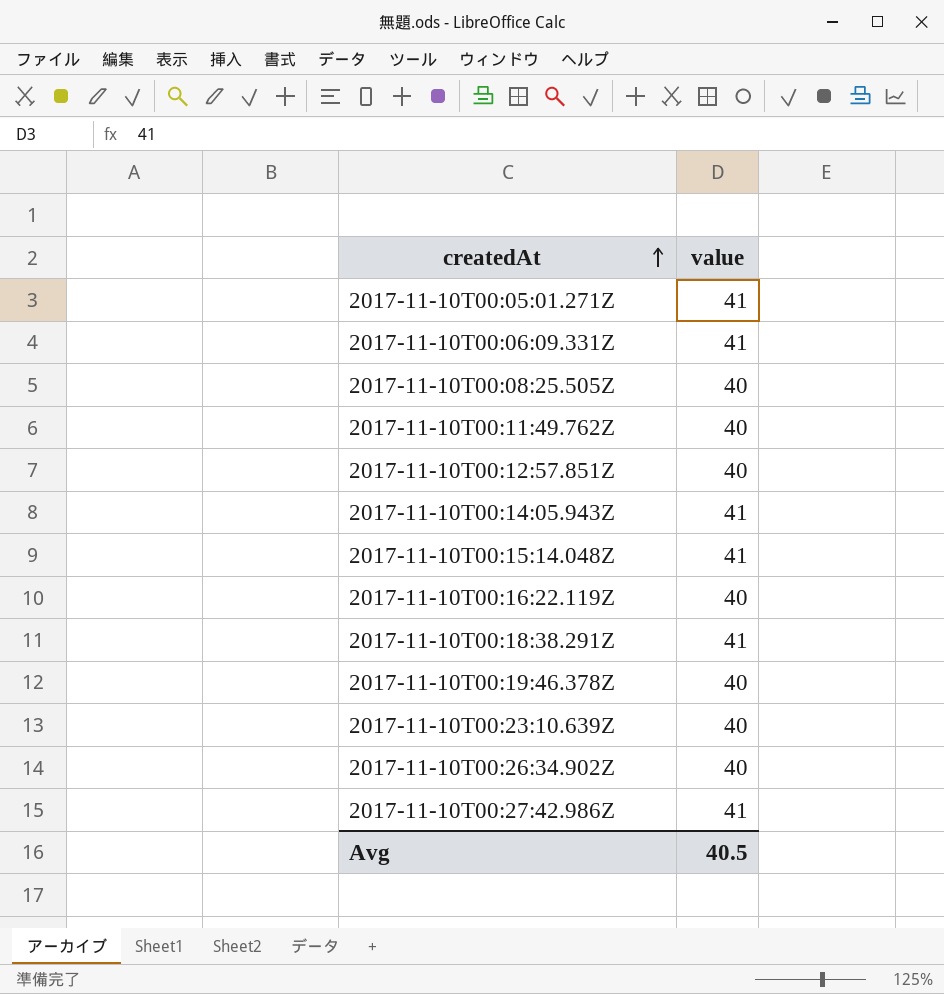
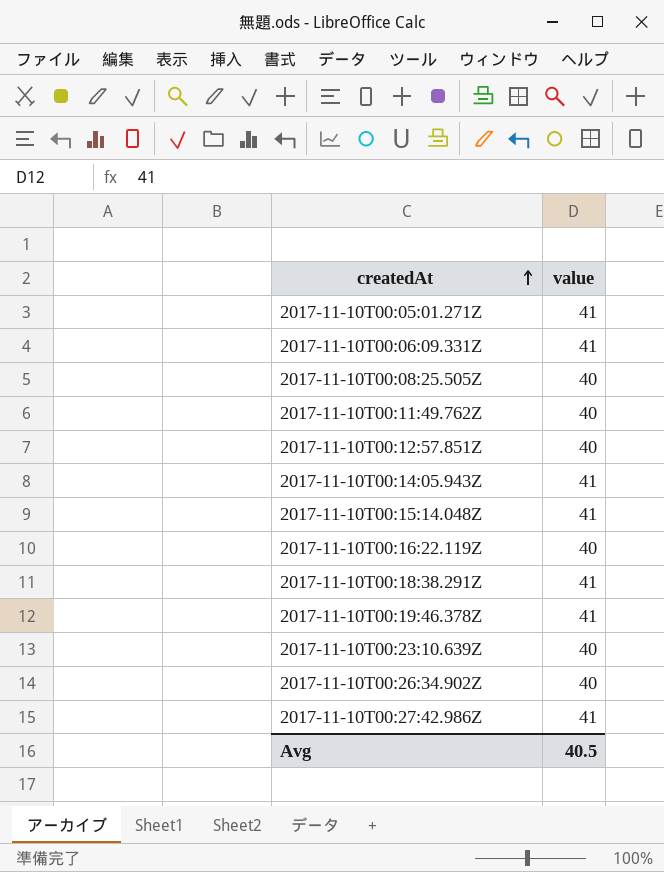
2017-11-10T00:19:46.378Z | value: 40 -> 41

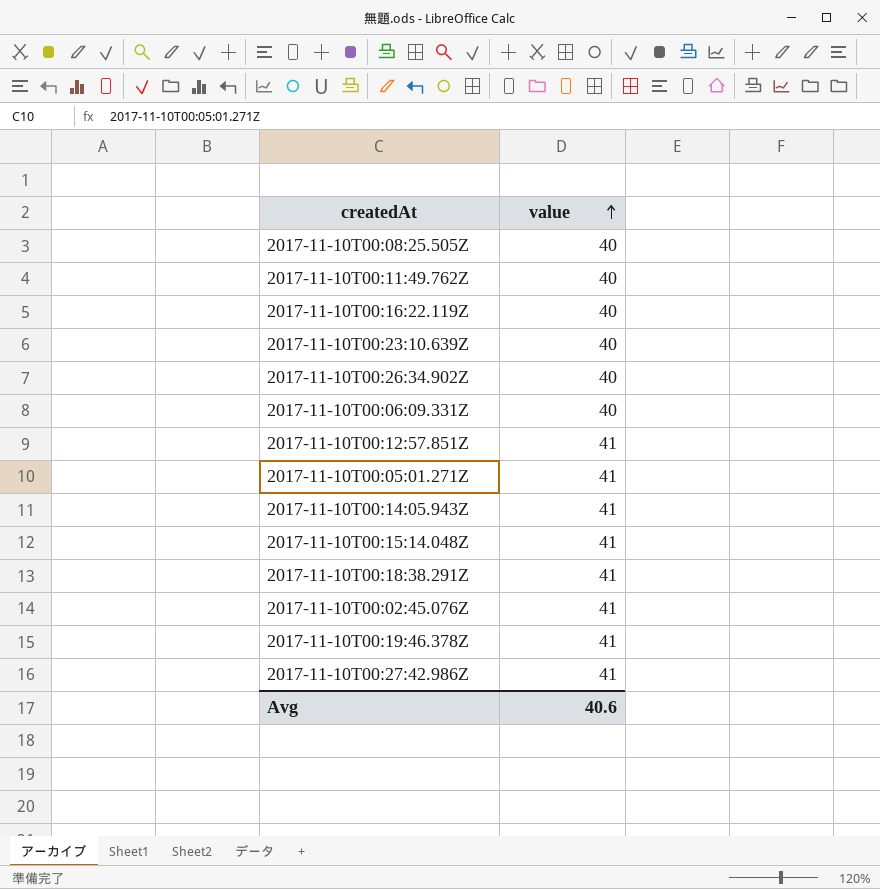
row order: createdAt ascending -> value ascending
2017-11-10T00:06:09.331Z | value: 41 -> 40
2017-11-10T00:12:57.851Z | value: 40 -> 41
row 2017-11-10T00:02:45.076Z: none -> 41
Avg | value: 40.5 -> 40.6

